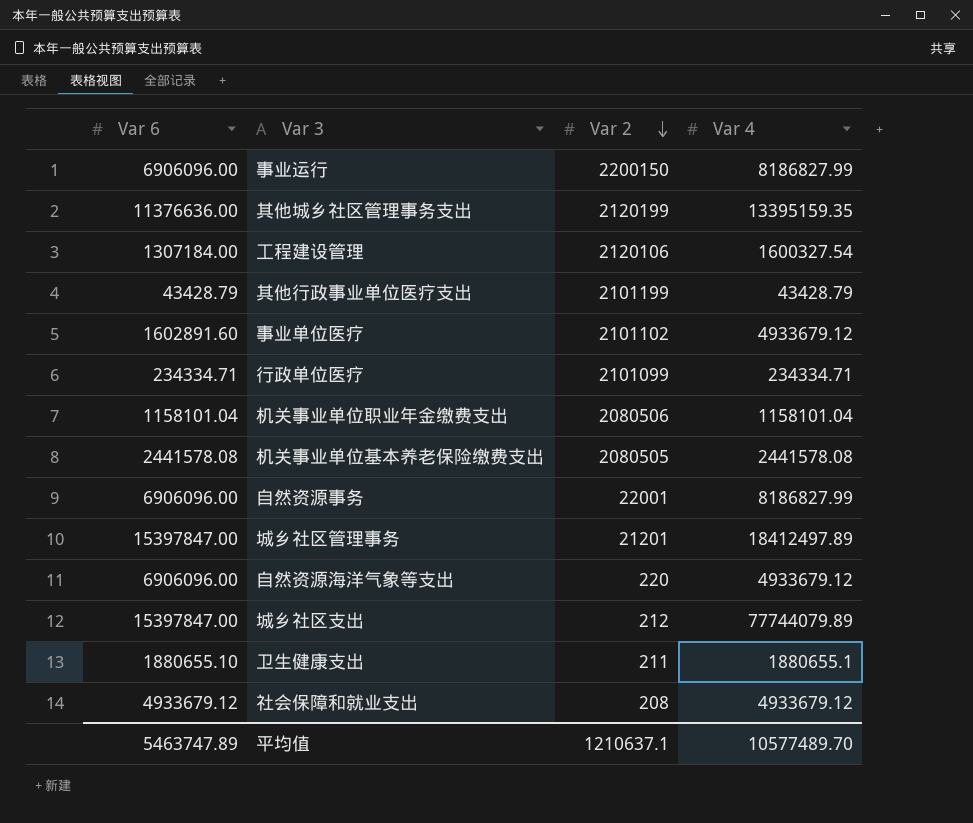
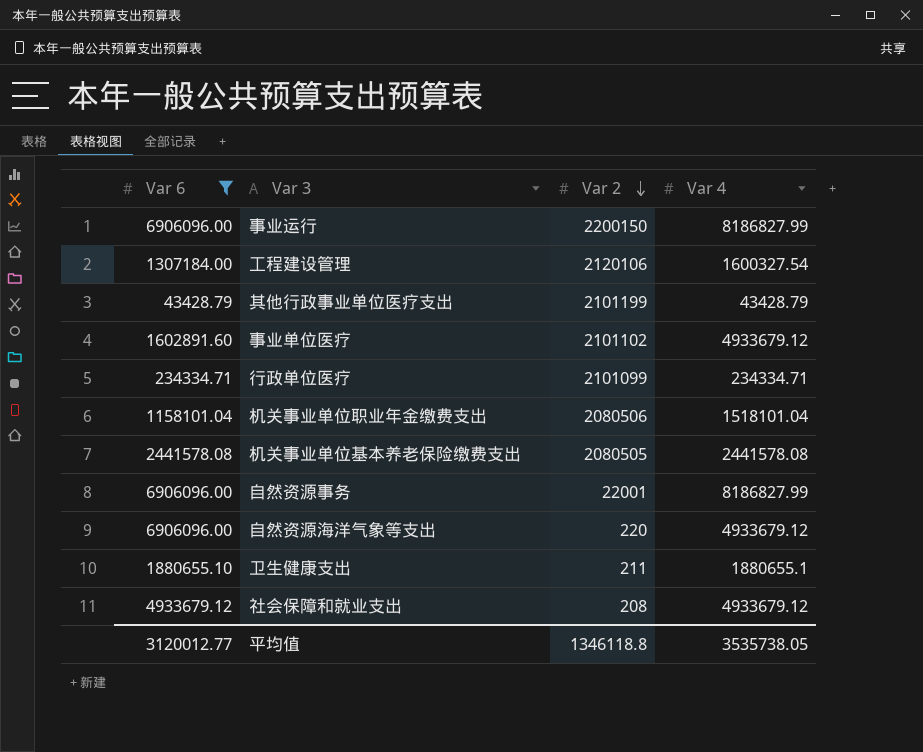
filter: none -> Var 6 <= 6906096.00
机关事业单位职业年金缴费支出 | Var 4: 1158101.04 -> 1518101.04
平均值 | Var 6: 5463747.89 -> 3120012.77
平均值 | Var 2: 1210637.1 -> 1346118.8
平均值 | Var 4: 10577489.70 -> 3535738.05

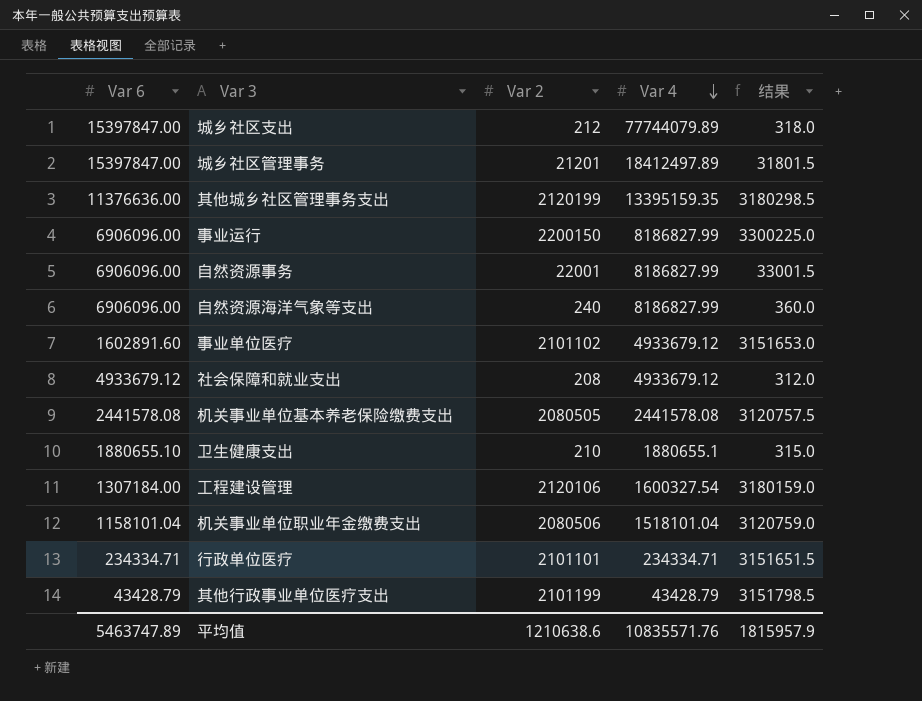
filter: Var 6 <= 6906096.00 -> none
row order: Var 2 descending -> Var 4 descending
column 结果 | formula: none -> [Var 2] * 1.5
自然资源海洋气象等支出 | Var 2: 220 -> 240
自然资源海洋气象等支出 | Var 4: 4933679.12 -> 8186827.99
卫生健康支出 | Var 2: 211 -> 210
行政单位医疗 | Var 2: 2101099 -> 2101101
平均值 | Var 6: 3120012.77 -> 5463747.89
平均值 | Var 2: 1346118.8 -> 1210638.6
平均值 | Var 4: 3535738.05 -> 10835571.76

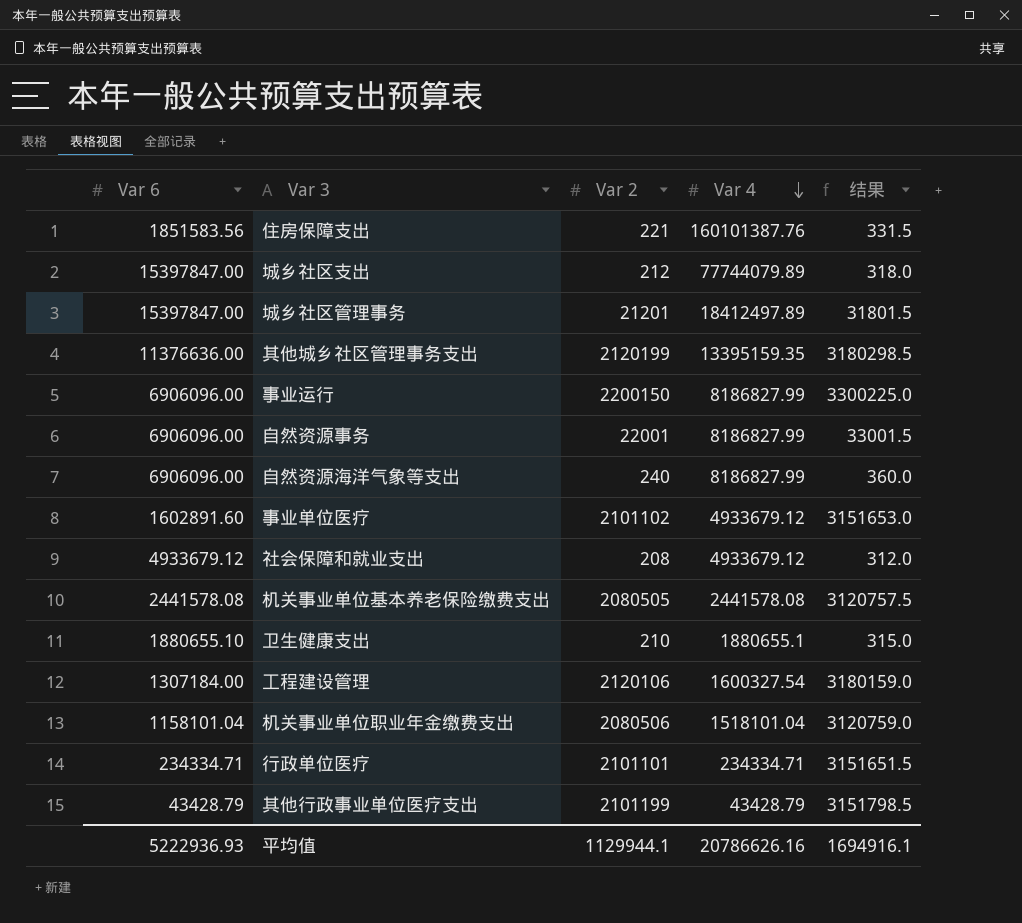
row 住房保障支出: none -> 1851583.56 | 221 | 160101387.76 | 331.5
平均值 | Var 6: 5463747.89 -> 5222936.93
平均值 | Var 2: 1210638.6 -> 1129944.1
平均值 | Var 4: 10835571.76 -> 20786626.16
平均值 | 结果: 1815957.9 -> 1694916.1

